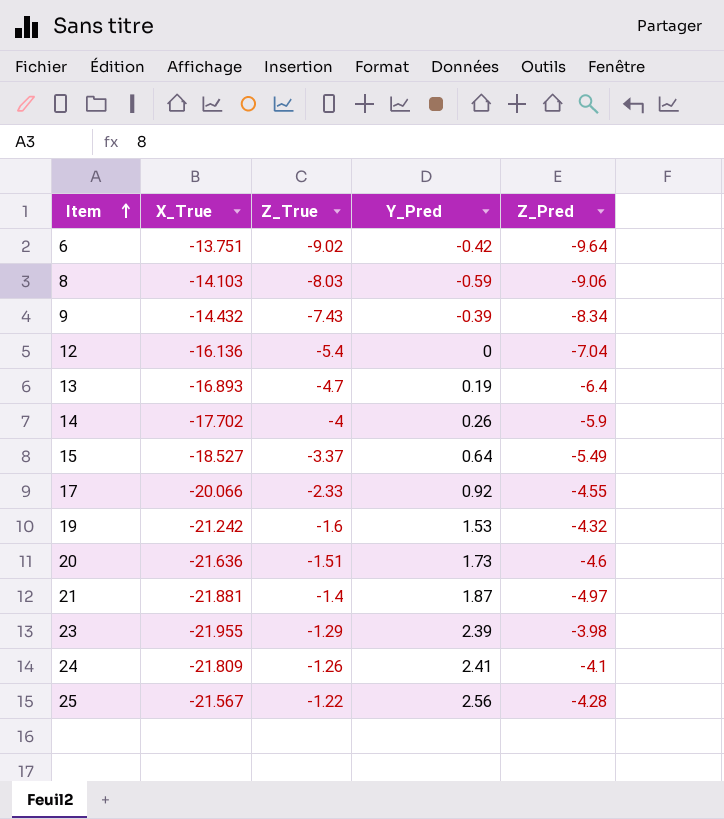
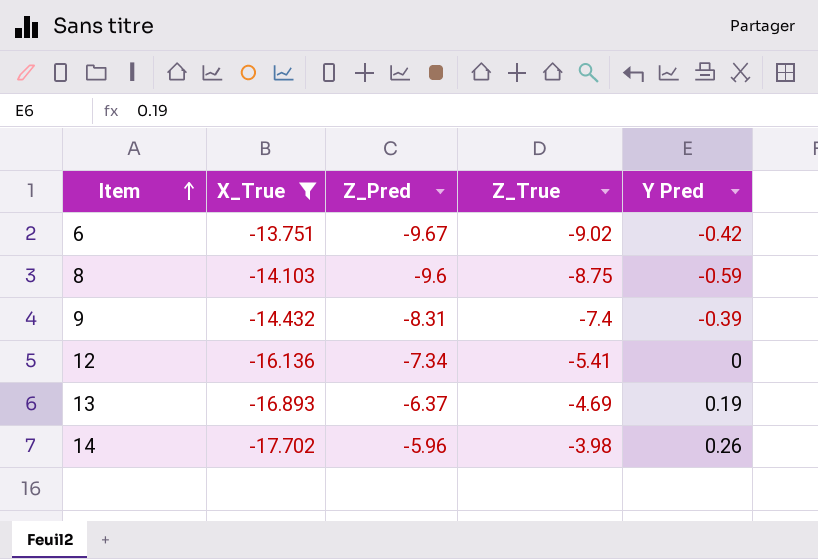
filter: none -> X_True >= -17.702
column Z_Pred | position: 5 -> 3
column name: Y_Pred -> Y Pred
6 | Z_Pred: -9.64 -> -9.67
8 | Z_Pred: -9.06 -> -9.6
8 | Z_True: -8.03 -> -8.75
9 | Z_Pred: -8.34 -> -8.31
9 | Z_True: -7.43 -> -7.4
12 | Z_Pred: -7.04 -> -7.34
12 | Z_True: -5.4 -> -5.41
13 | Z_Pred: -6.4 -> -6.37
13 | Z_True: -4.7 -> -4.69
14 | Z_Pred: -5.9 -> -5.96
14 | Z_True: -4 -> -3.98

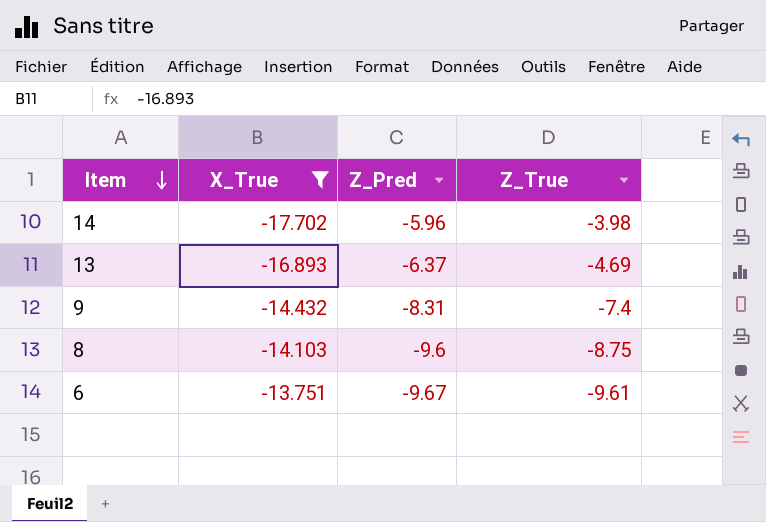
row order: Item ascending -> Item descending
column Y Pred | position: 5 -> none
row 12: -16.136 | -7.34 | -5.41 | 0 -> none
6 | Z_True: -9.02 -> -9.61

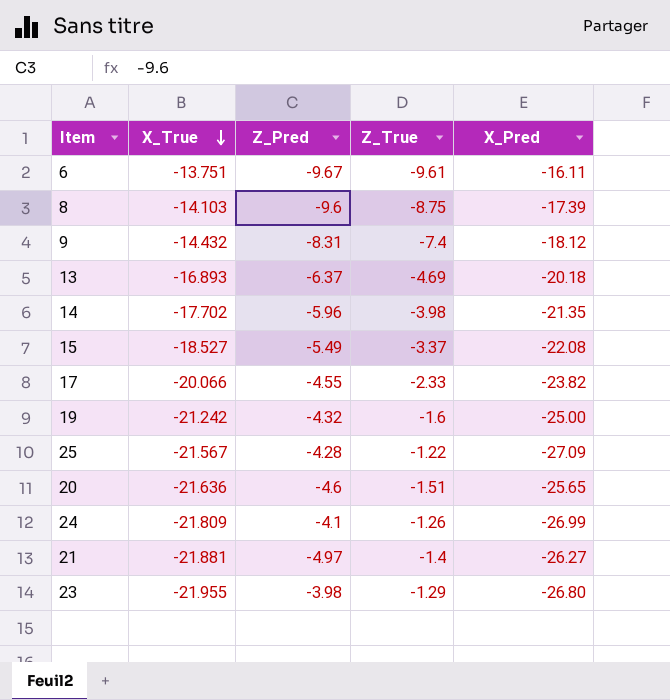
filter: X_True >= -17.702 -> none
row order: Item descending -> X_True descending
column X_Pred | position: none -> 5

